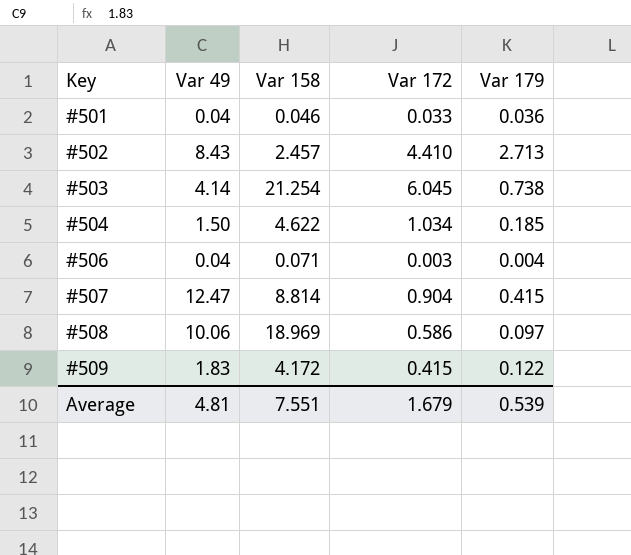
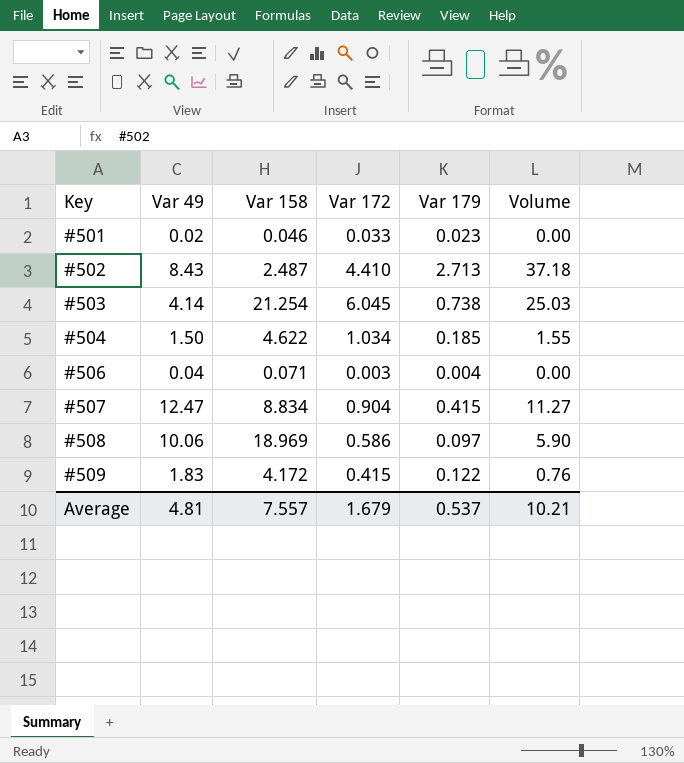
column Volume | formula: none -> [Var 49] * [Var 172]
#501 | Var 49: 0.04 -> 0.02
#501 | Var 179: 0.036 -> 0.023
#502 | Var 158: 2.457 -> 2.487
#507 | Var 158: 8.814 -> 8.834
Average | Var 158: 7.551 -> 7.557
Average | Var 179: 0.539 -> 0.537

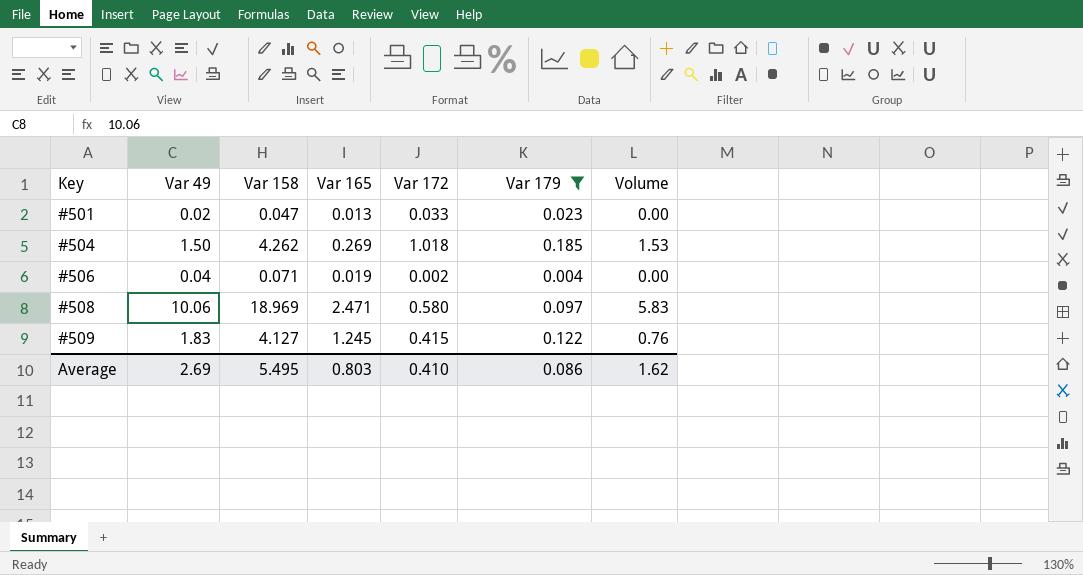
filter: none -> Var 179 <= 0.185
column Var 165 | position: none -> 4
#501 | Var 158: 0.046 -> 0.047
#504 | Var 158: 4.622 -> 4.262
#504 | Var 172: 1.034 -> 1.018
#504 | Volume: 1.55 -> 1.53
#506 | Var 172: 0.003 -> 0.002
#508 | Var 172: 0.586 -> 0.580
#508 | Volume: 5.90 -> 5.83
#509 | Var 158: 4.172 -> 4.127
Average | Var 49: 4.81 -> 2.69
Average | Var 158: 7.557 -> 5.495
Average | Var 172: 1.679 -> 0.410
Average | Var 179: 0.537 -> 0.086
Average | Volume: 10.21 -> 1.62

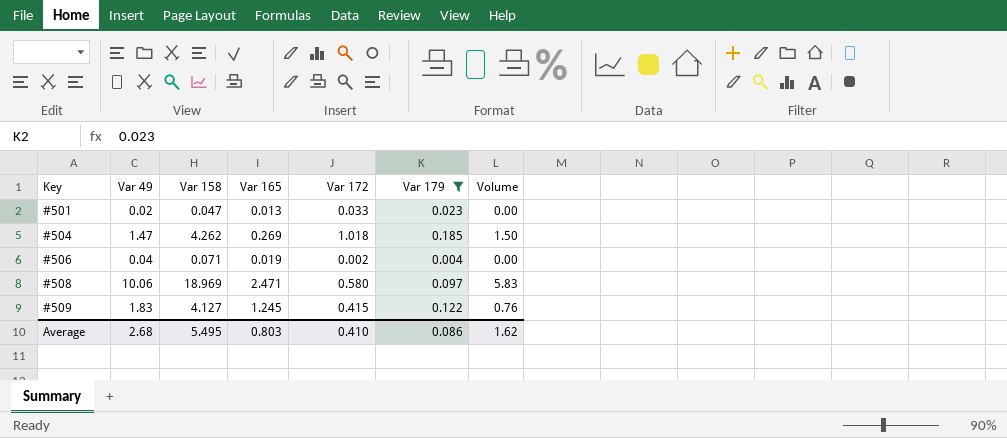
#504 | Var 49: 1.50 -> 1.47
#504 | Volume: 1.53 -> 1.50
Average | Var 49: 2.69 -> 2.68

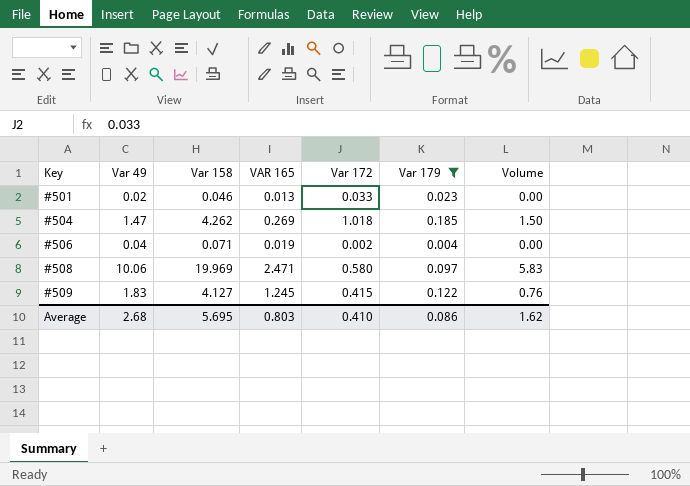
column name: Var 165 -> VAR 165
#501 | Var 158: 0.047 -> 0.046
#508 | Var 158: 18.969 -> 19.969
Average | Var 158: 5.495 -> 5.695

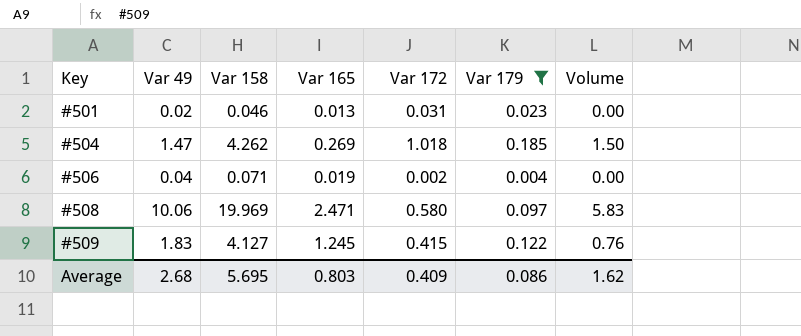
column name: VAR 165 -> Var 165
#501 | Var 172: 0.033 -> 0.031
Average | Var 172: 0.410 -> 0.409

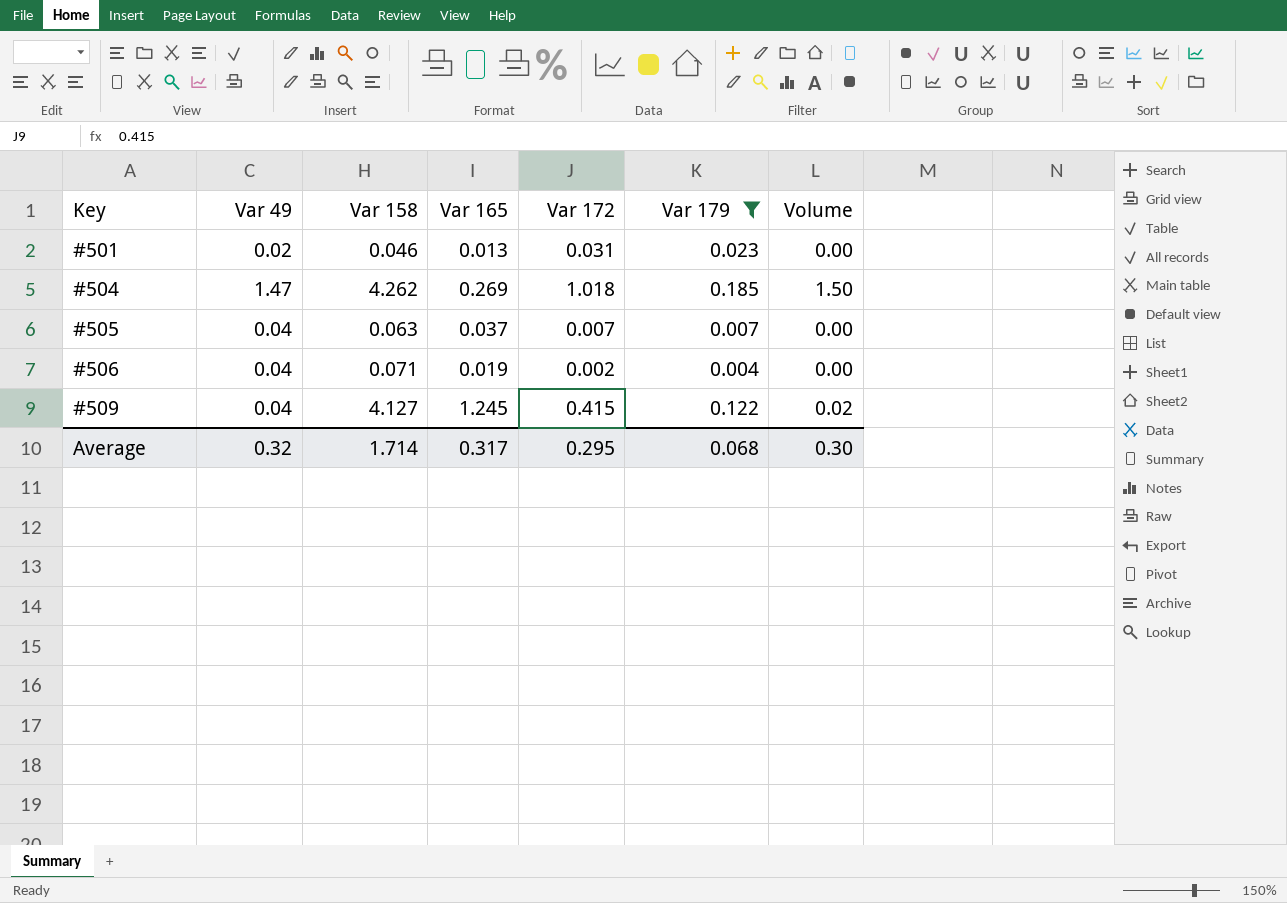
row #508: 10.06 | 19.969 | 2.471 | 0.580 | 0.097 | 5.83 -> none
row #505: none -> 0.04 | 0.063 | 0.037 | 0.007 | 0.007 | 0.00
#509 | Var 49: 1.83 -> 0.04
#509 | Volume: 0.76 -> 0.02
Average | Var 49: 2.68 -> 0.32
Average | Var 158: 5.695 -> 1.714
Average | Var 165: 0.803 -> 0.317
Average | Var 172: 0.409 -> 0.295
Average | Var 179: 0.086 -> 0.068
Average | Volume: 1.62 -> 0.30

